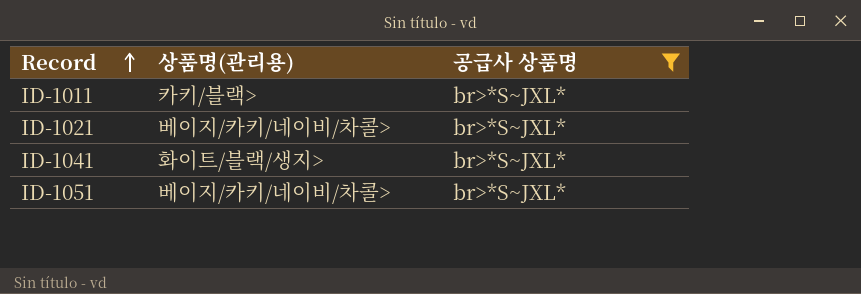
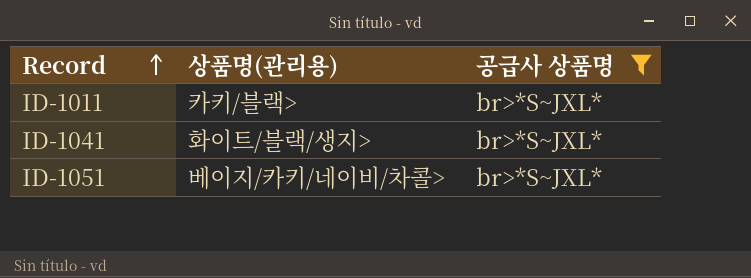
row ID-1021: 베이지/카키/네이비/차콜> | br>*S~JXL* -> none

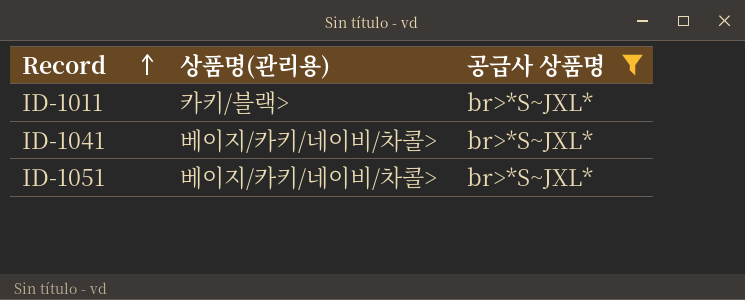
ID-1041 | 상품명(관리용): 화이트/블랙/생지> -> 베이지/카키/네이비/차콜>

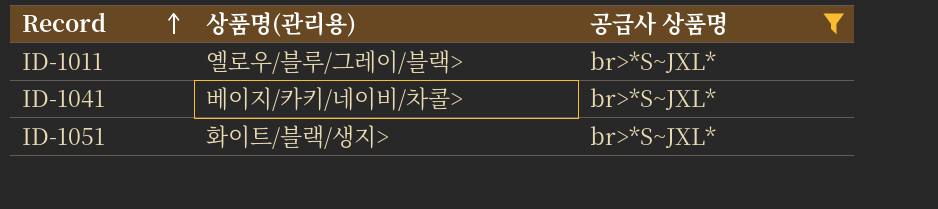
ID-1011 | 상품명(관리용): 카키/블랙> -> 옐로우/블루/그레이/블랙>
ID-1051 | 상품명(관리용): 베이지/카키/네이비/차콜> -> 화이트/블랙/생지>

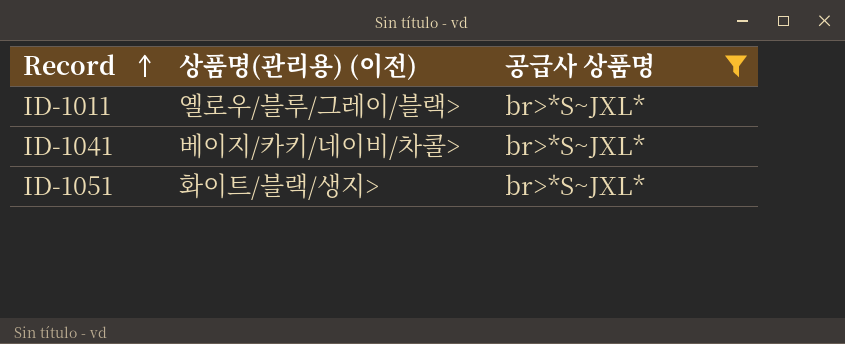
column name: 상품명(관리용) -> 상품명(관리용) (이전)

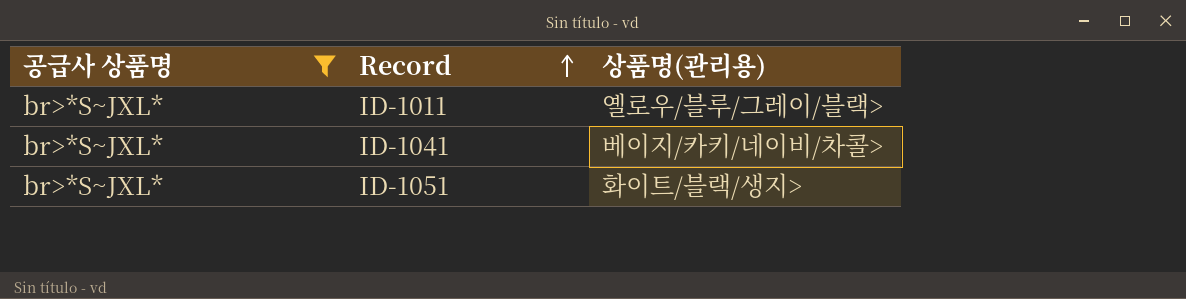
column 공급사 상품명 | position: 3 -> 1
column name: 상품명(관리용) (이전) -> 상품명(관리용)

